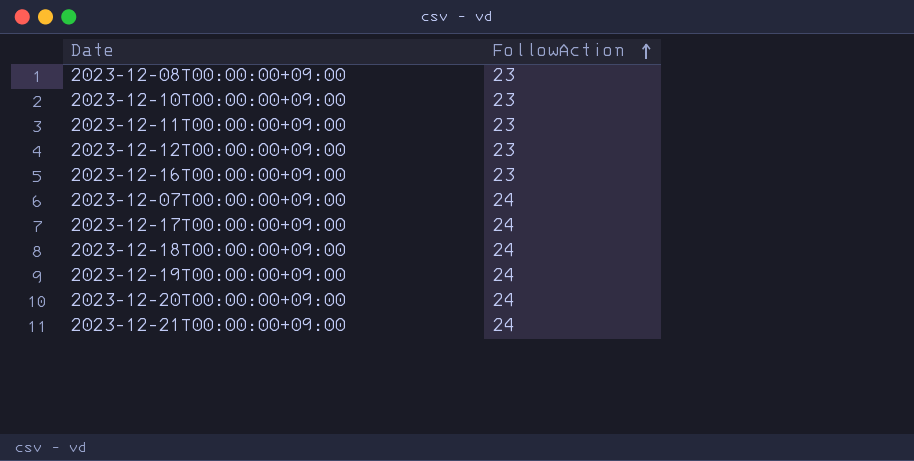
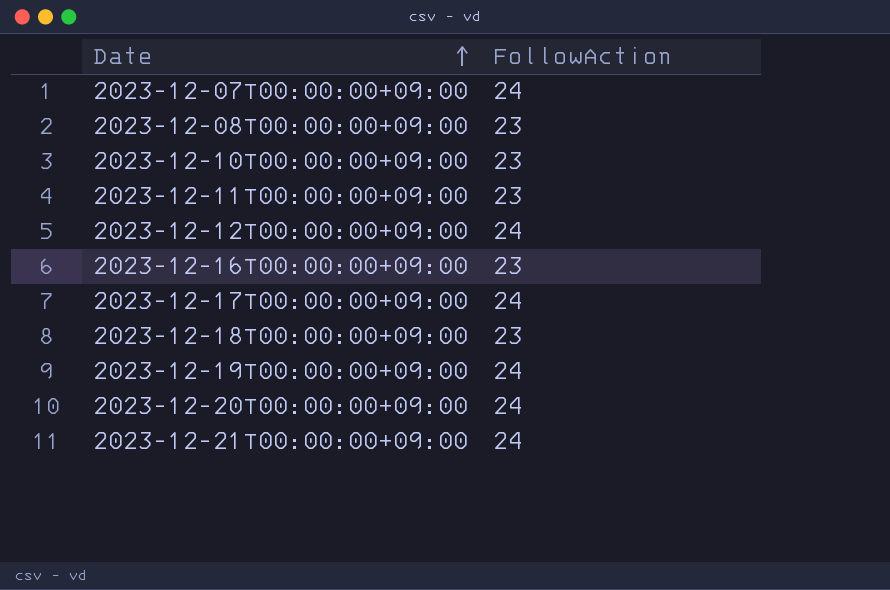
row order: FollowAction ascending -> Date ascending
2023-12-12T00:00:00+09:00 | FollowAction: 23 -> 24
2023-12-18T00:00:00+09:00 | FollowAction: 24 -> 23

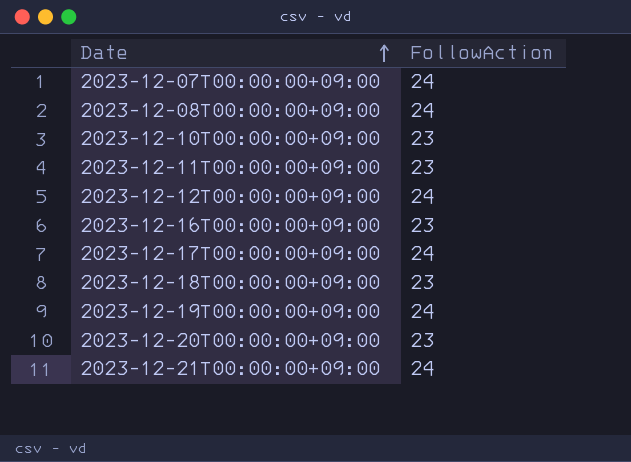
2023-12-08T00:00:00+09:00 | FollowAction: 23 -> 24
2023-12-20T00:00:00+09:00 | FollowAction: 24 -> 23

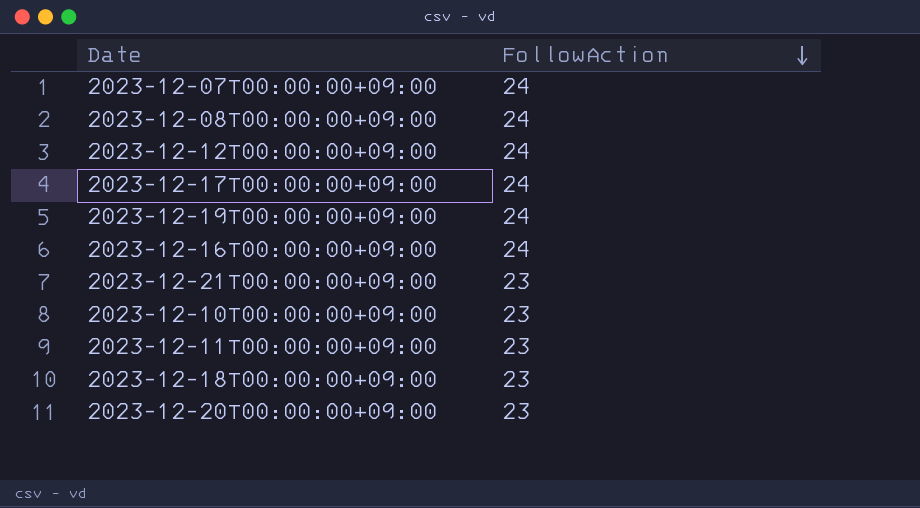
row order: Date ascending -> FollowAction descending
2023-12-16T00:00:00+09:00 | FollowAction: 23 -> 24
2023-12-21T00:00:00+09:00 | FollowAction: 24 -> 23

